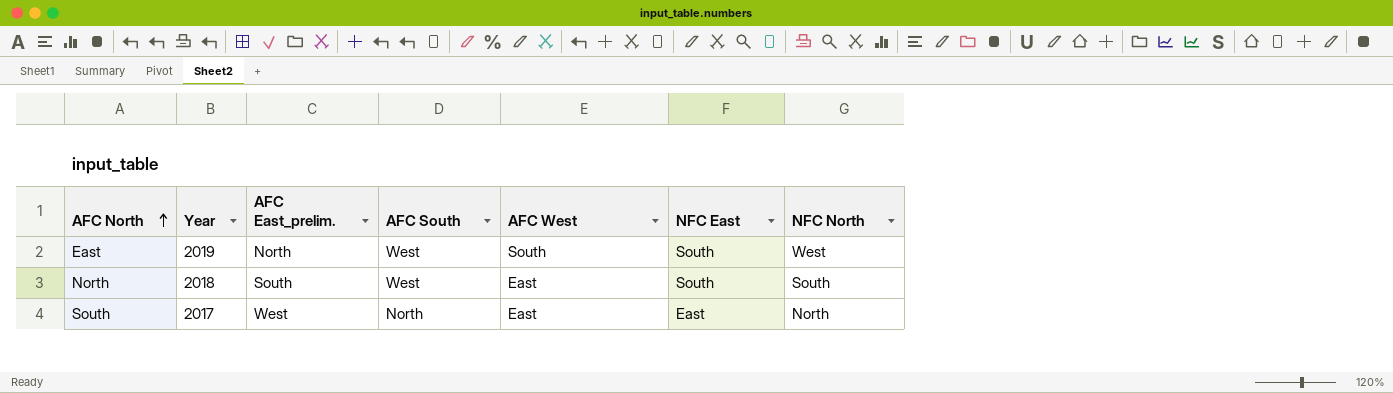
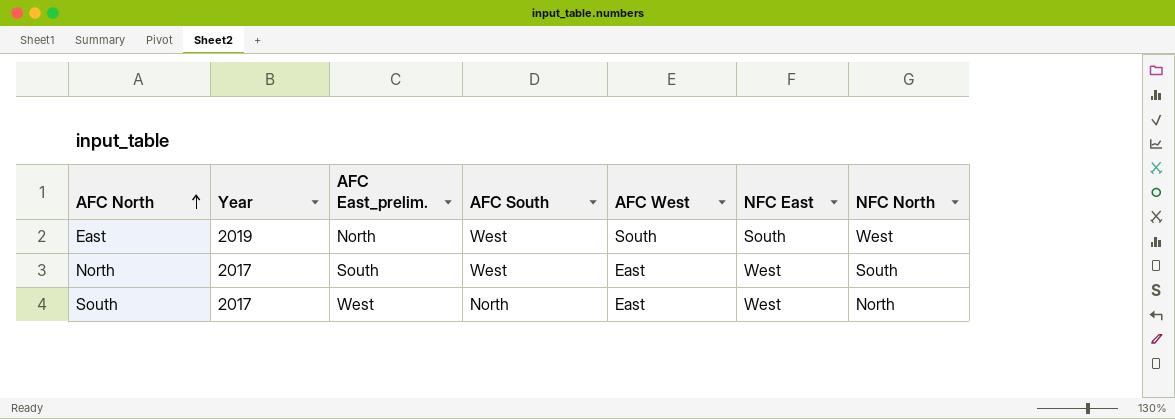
North | Year: 2018 -> 2017
North | NFC East: South -> West
South | NFC East: East -> West

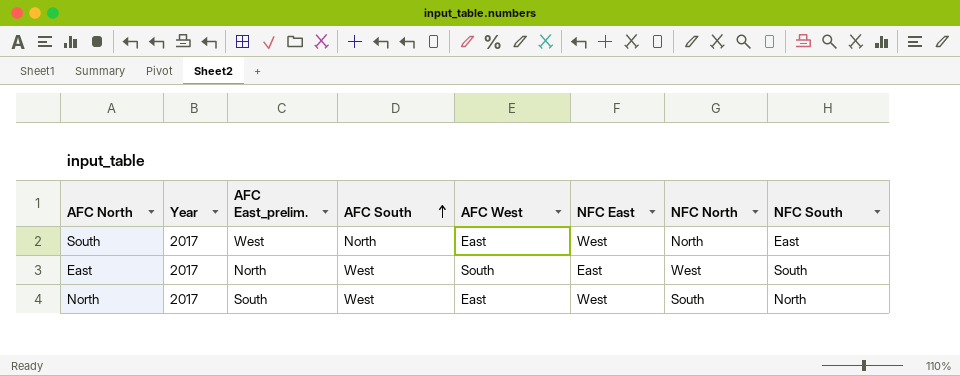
row order: AFC North ascending -> AFC South ascending
column NFC South | position: none -> 8
East | Year: 2019 -> 2017
East | NFC East: South -> East

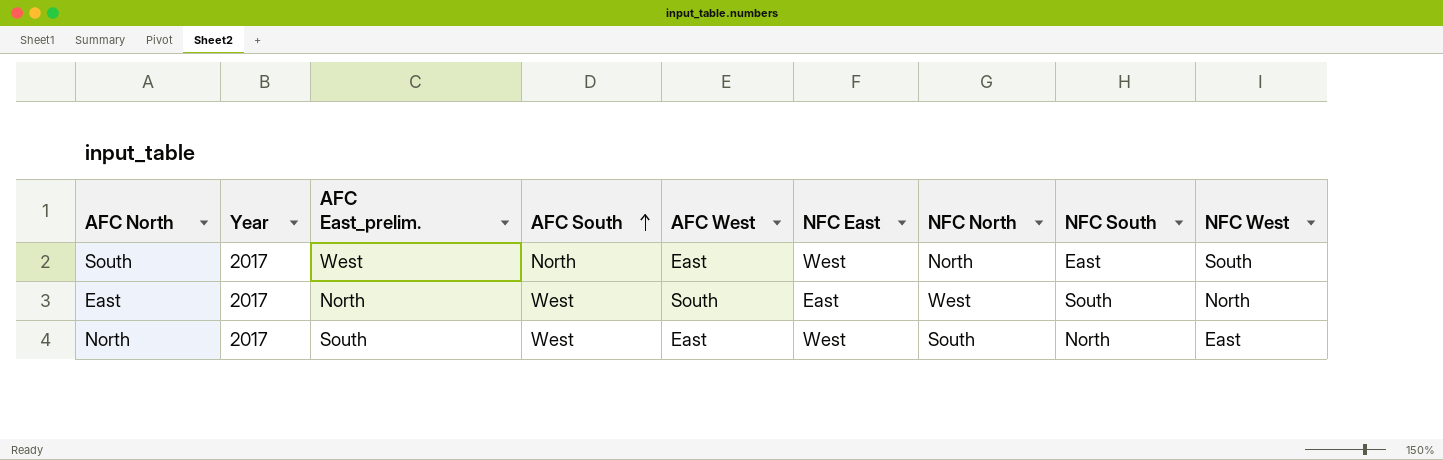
column NFC West | position: none -> 9

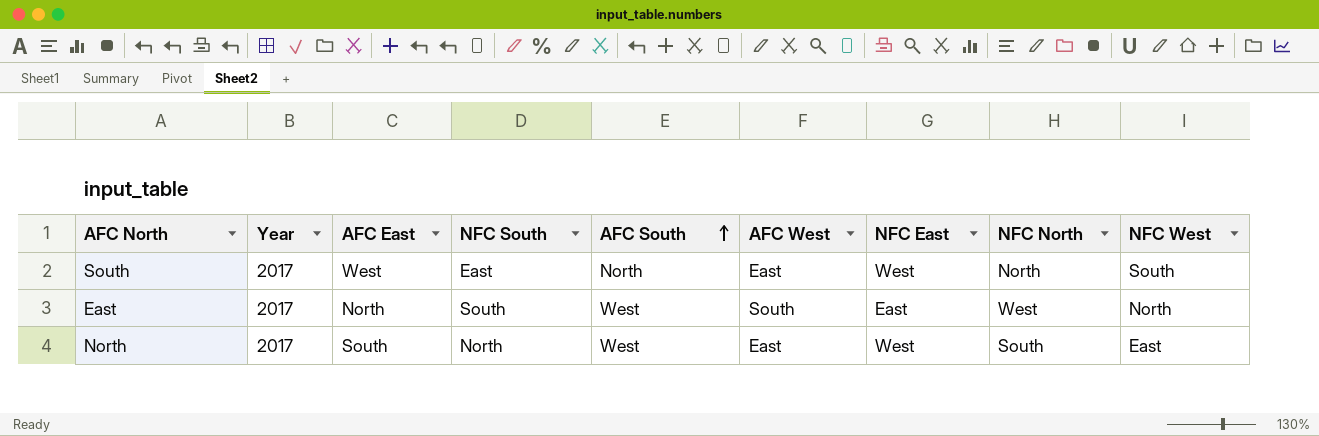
column name: AFC East_prelim. -> AFC East
column NFC South | position: 8 -> 4

